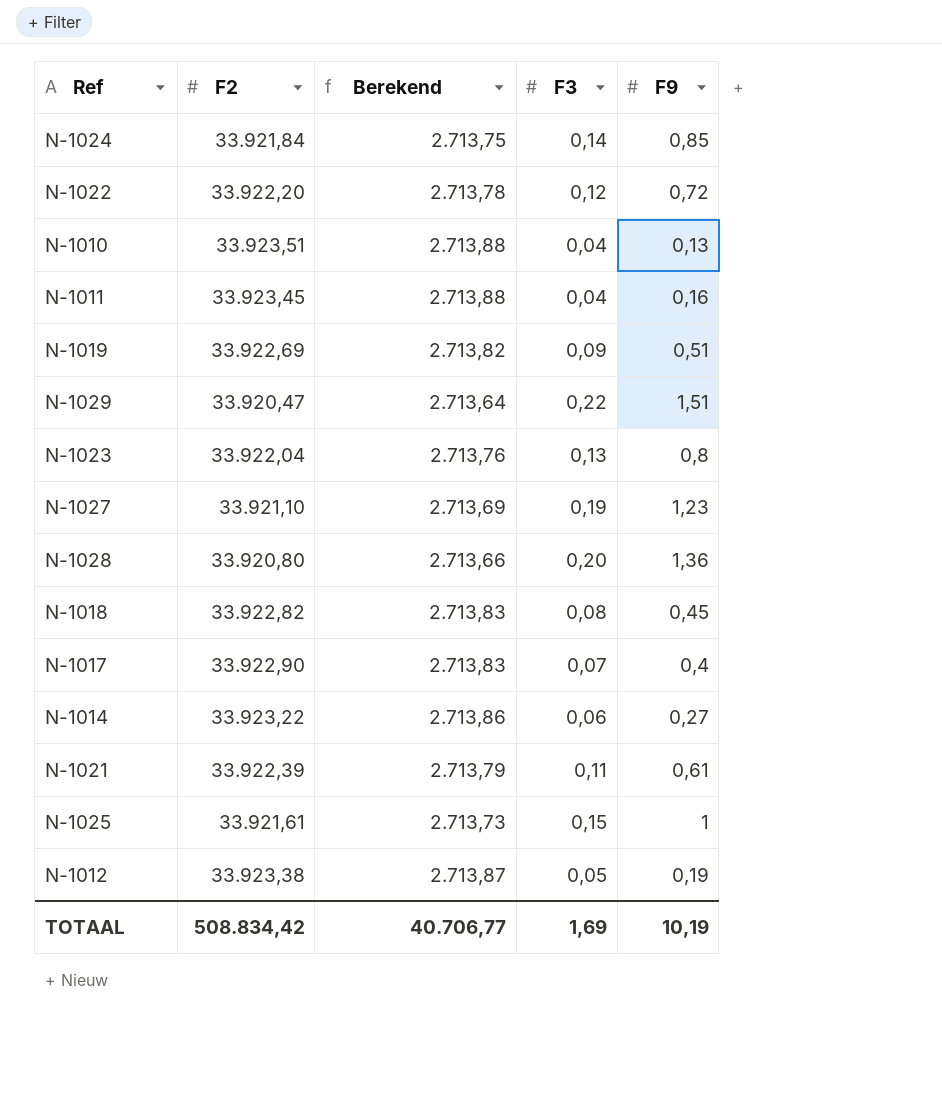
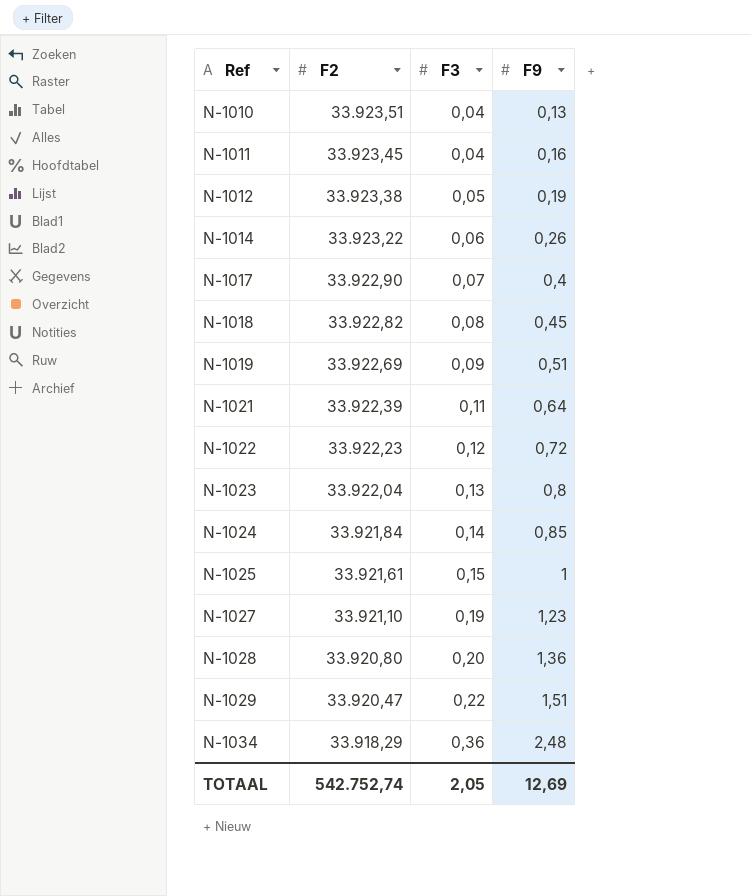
row order: none -> Ref ascending
column Berekend | formula: [F2] * 0,08 -> none
N-1014 | F9: 0,27 -> 0,26
N-1021 | F9: 0,61 -> 0,64
N-1022 | F2: 33.922,20 -> 33.922,23
row N-1034: none -> 33.918,29 | 0,36 | 2,48
TOTAAL | F2: 508.834,42 -> 542.752,74
TOTAAL | F3: 1,69 -> 2,05
TOTAAL | F9: 10,19 -> 12,69

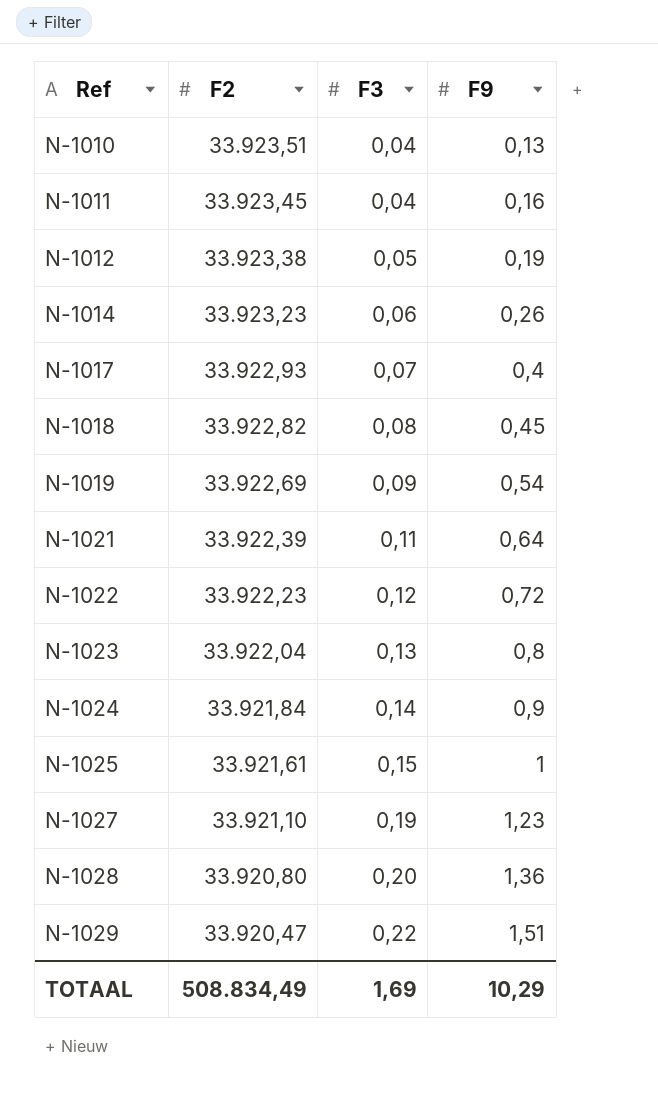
row N-1034: 33.918,29 | 0,36 | 2,48 -> none
N-1014 | F2: 33.923,22 -> 33.923,23
N-1017 | F2: 33.922,90 -> 33.922,93
N-1019 | F9: 0,51 -> 0,54
N-1024 | F9: 0,85 -> 0,9
TOTAAL | F2: 542.752,74 -> 508.834,49
TOTAAL | F3: 2,05 -> 1,69
TOTAAL | F9: 12,69 -> 10,29

